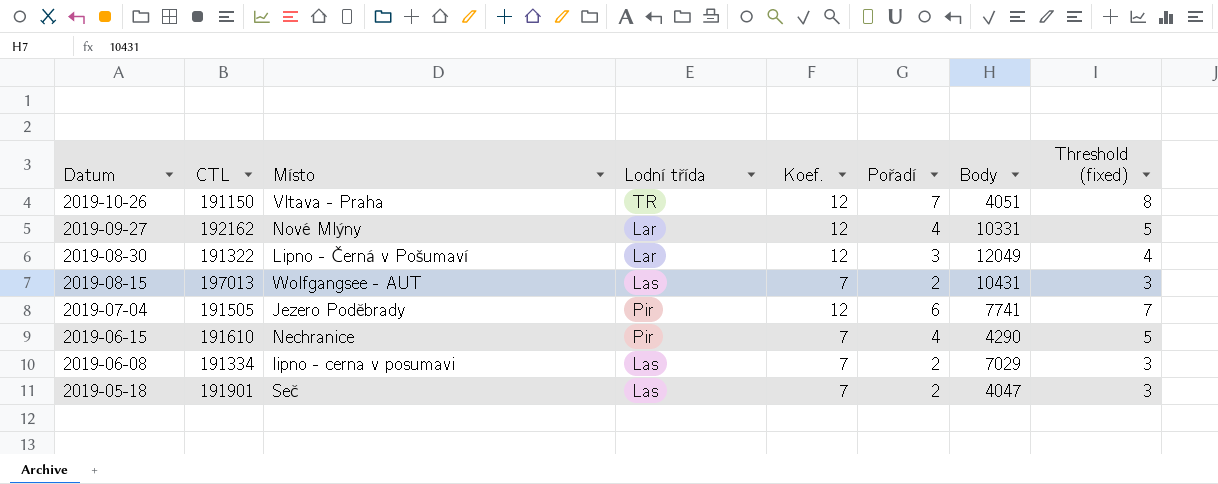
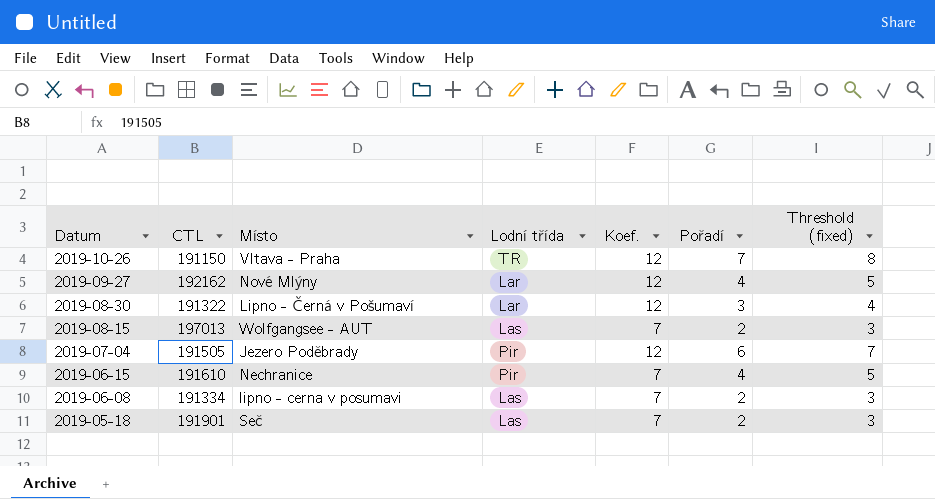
column Body | position: 7 -> none

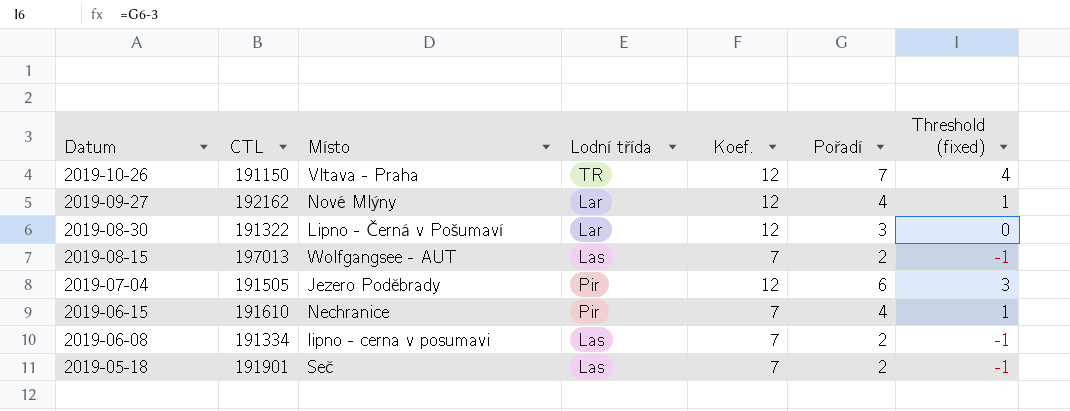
column Threshold (fixed) | formula: [Pořadí] + 1 -> [Pořadí] - 3

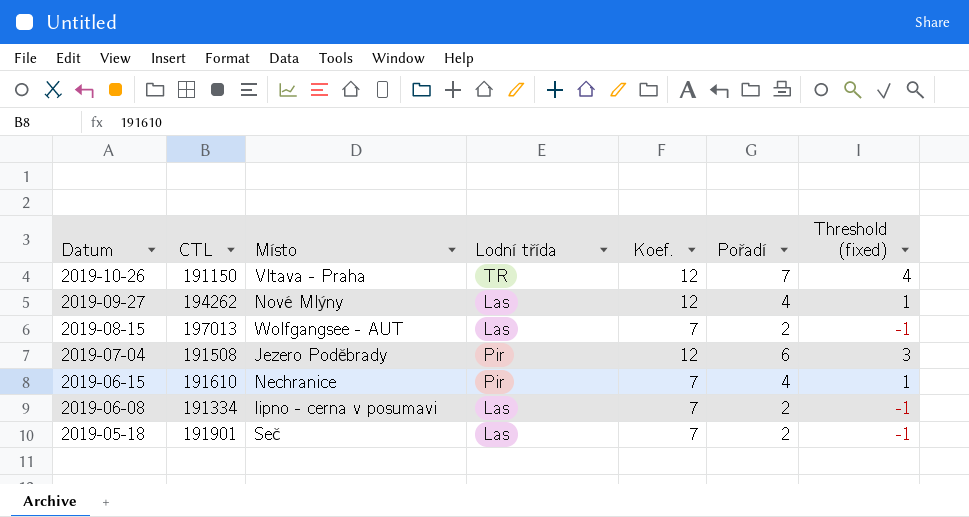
row 2019-08-30: 191322 | Lipno - Černá v Pošumaví | Lar | 12 | 3 | 0 -> none
2019-09-27 | CTL: 192162 -> 194262
2019-09-27 | Lodní třída: Lar -> Las
2019-07-04 | CTL: 191505 -> 191508

